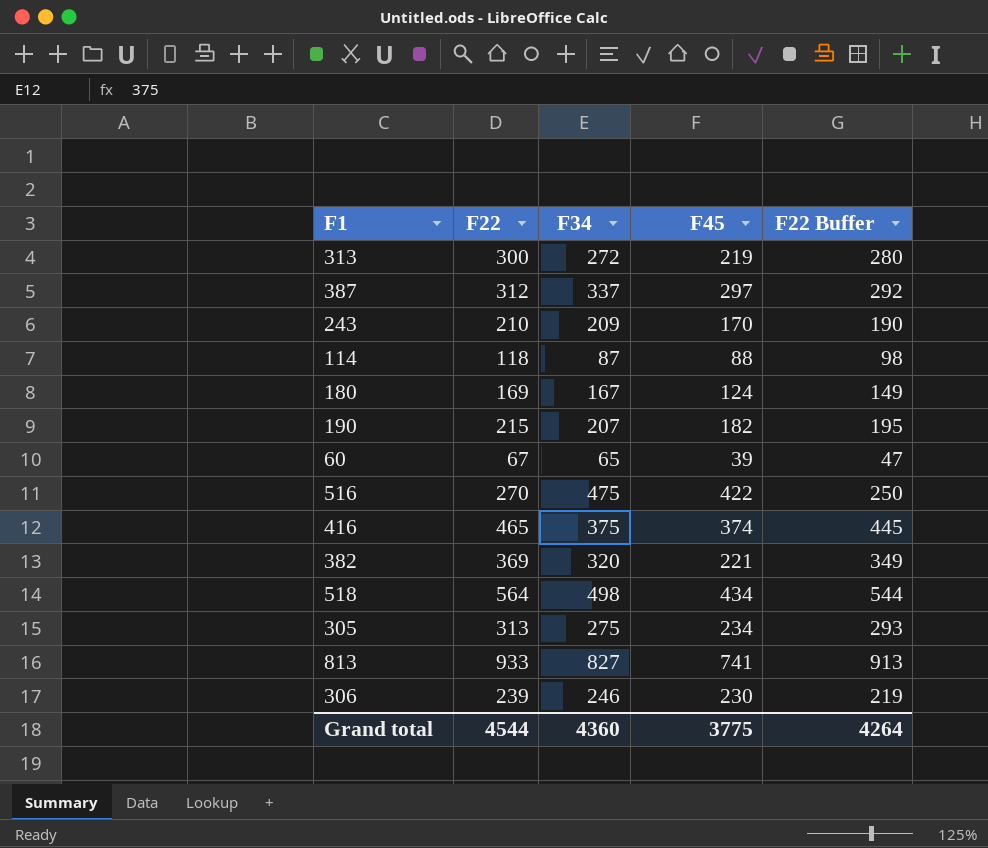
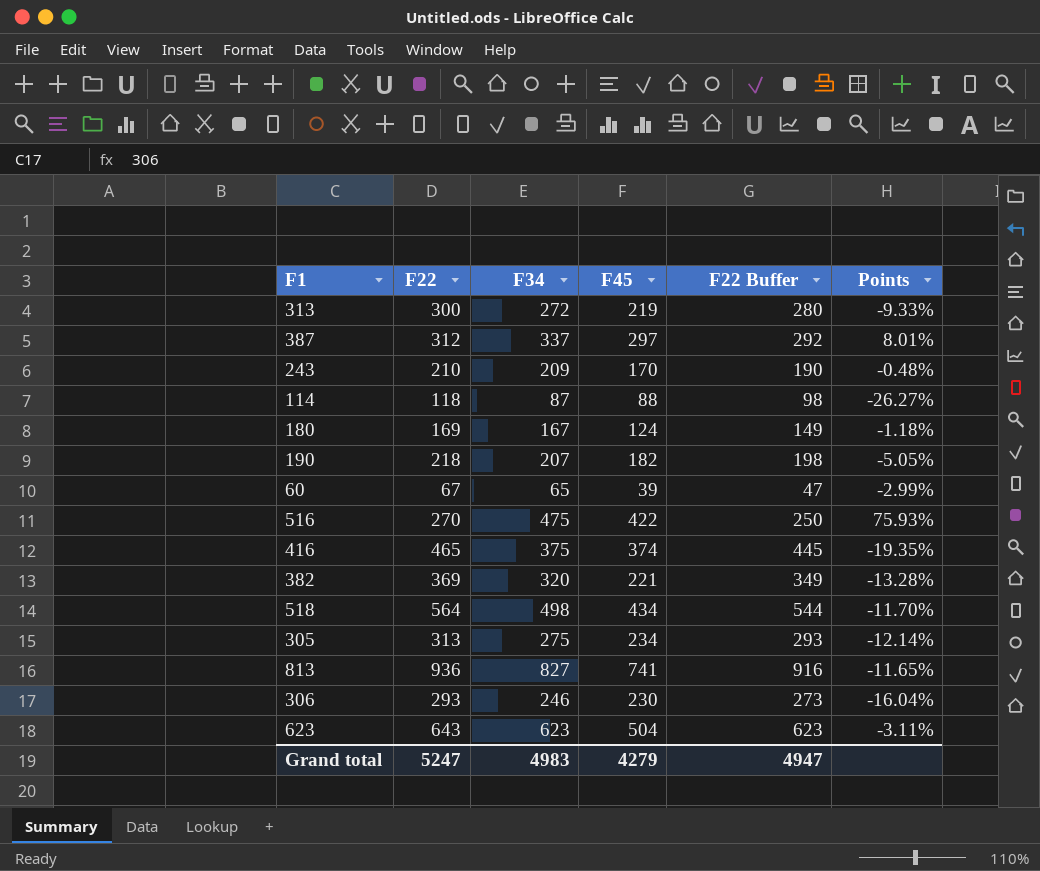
column Points | formula: none -> ([F34] - [F22]) / [F22]
190 | F22: 215 -> 218
190 | F22 Buffer: 195 -> 198
813 | F22: 933 -> 936
813 | F22 Buffer: 913 -> 916
306 | F22: 239 -> 293
306 | F22 Buffer: 219 -> 273
row 623: none -> 643 | 623 | 504 | 623 | -3.11%
Grand total | F22: 4544 -> 5247
Grand total | F34: 4360 -> 4983
Grand total | F45: 3775 -> 4279
Grand total | F22 Buffer: 4264 -> 4947

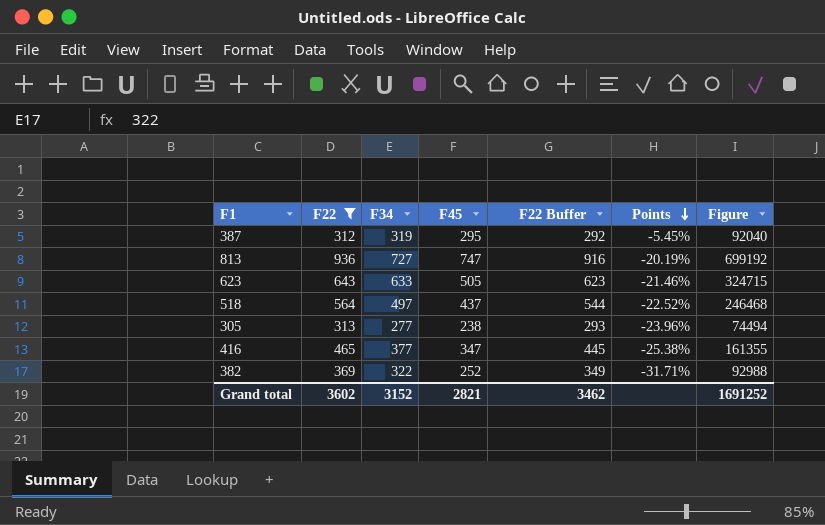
filter: none -> F22 >= 312
row order: none -> Points descending
column Points | formula: ([F34] - [F22]) / [F22] -> ([F45] - [F22]) / [F22]
column Figure | formula: none -> [F22] * [F45]
387 | F34: 337 -> 319
387 | F45: 297 -> 295
813 | F34: 827 -> 727
813 | F45: 741 -> 747
623 | F34: 623 -> 633
623 | F45: 504 -> 505
518 | F34: 498 -> 497
518 | F45: 434 -> 437
305 | F34: 275 -> 277
305 | F45: 234 -> 238
416 | F34: 375 -> 377
416 | F45: 374 -> 347
382 | F34: 320 -> 322
382 | F45: 221 -> 252
Grand total | F22: 5247 -> 3602
Grand total | F34: 4983 -> 3152
Grand total | F45: 4279 -> 2821
Grand total | F22 Buffer: 4947 -> 3462

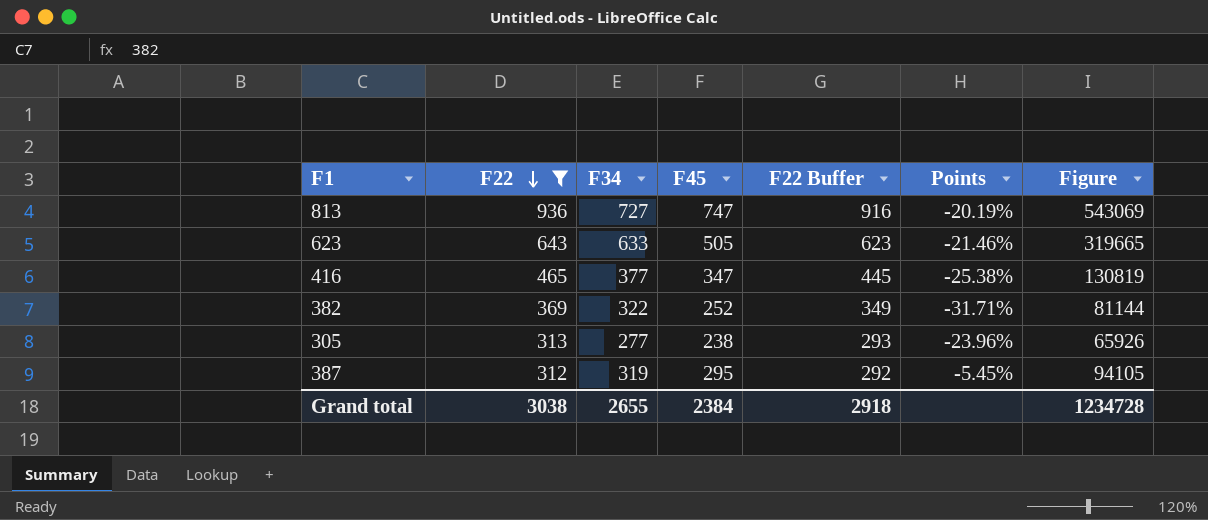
row order: Points descending -> F22 descending
column Figure | formula: [F22] * [F45] -> [F34] * [F45]
row 518: 564 | 497 | 437 | 544 | -22.52% | 246468 -> none
Grand total | F22: 3602 -> 3038
Grand total | F34: 3152 -> 2655
Grand total | F45: 2821 -> 2384
Grand total | F22 Buffer: 3462 -> 2918
Grand total | Figure: 1691252 -> 1234728

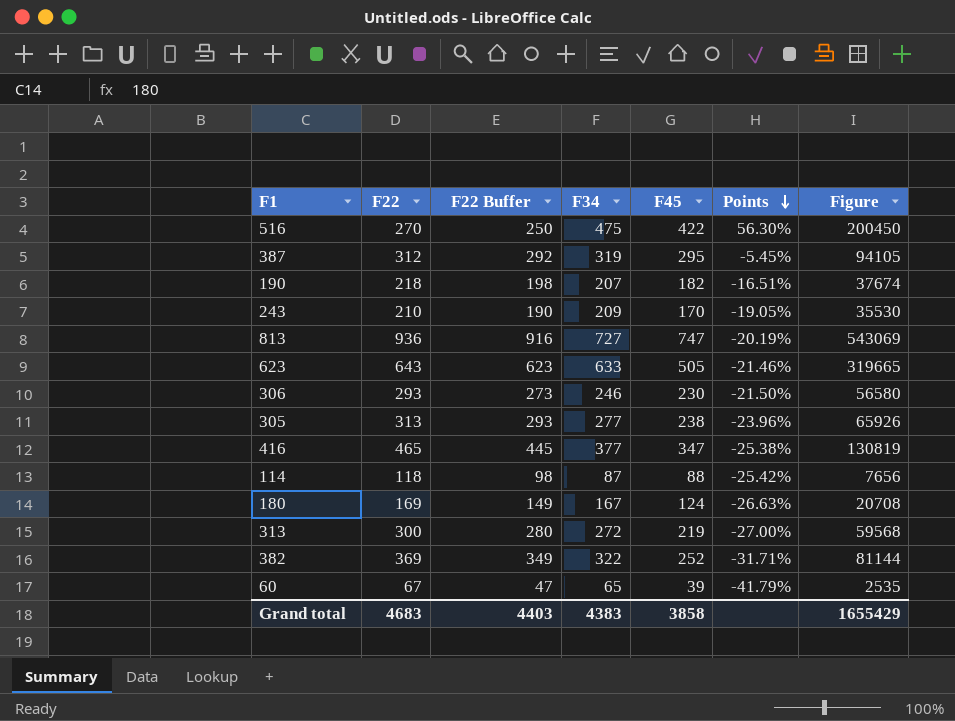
filter: F22 >= 312 -> none
row order: F22 descending -> Points descending
column F22 Buffer | position: 5 -> 3
Grand total | F22: 3038 -> 4683
Grand total | F22 Buffer: 2918 -> 4403
Grand total | F34: 2655 -> 4383
Grand total | F45: 2384 -> 3858
Grand total | Figure: 1234728 -> 1655429

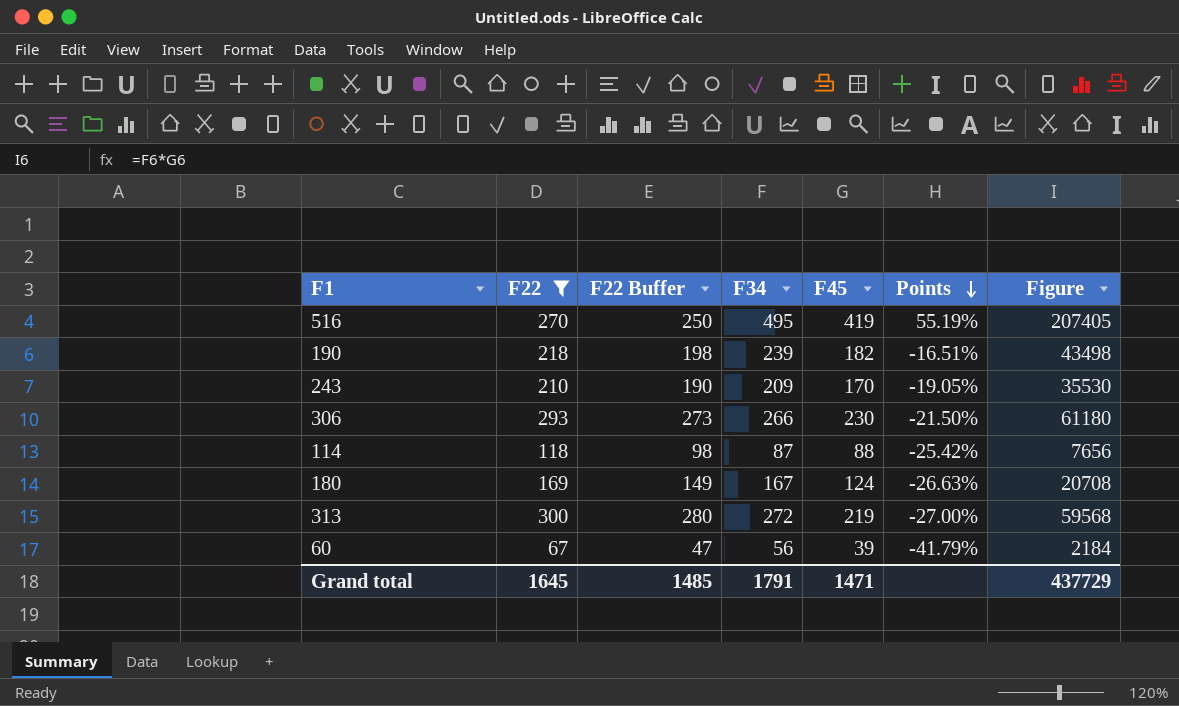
filter: none -> F22 <= 300
516 | F34: 475 -> 495
516 | F45: 422 -> 419
516 | Points: 56.30% -> 55.19%
516 | Figure: 200450 -> 207405
190 | F34: 207 -> 239
190 | Figure: 37674 -> 43498
306 | F34: 246 -> 266
306 | Figure: 56580 -> 61180
60 | F34: 65 -> 56
60 | Figure: 2535 -> 2184
Grand total | F22: 4683 -> 1645
Grand total | F22 Buffer: 4403 -> 1485
Grand total | F34: 4383 -> 1791
Grand total | F45: 3858 -> 1471
Grand total | Figure: 1655429 -> 437729

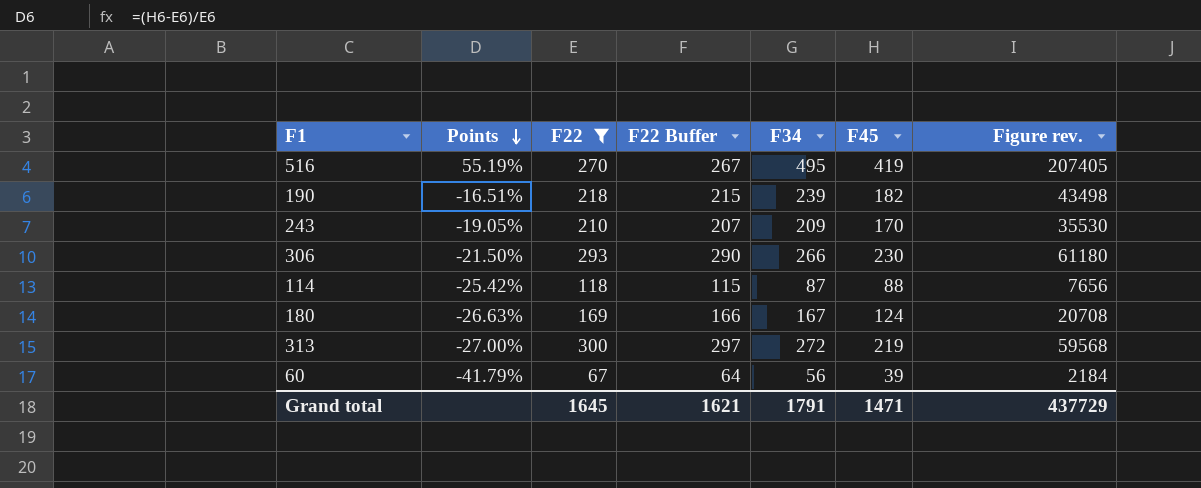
column Points | position: 6 -> 2
column F22 Buffer | formula: [F22] - 20 -> [F22] - 3
column name: Figure -> Figure rev.
Grand total | F22 Buffer: 1485 -> 1621

